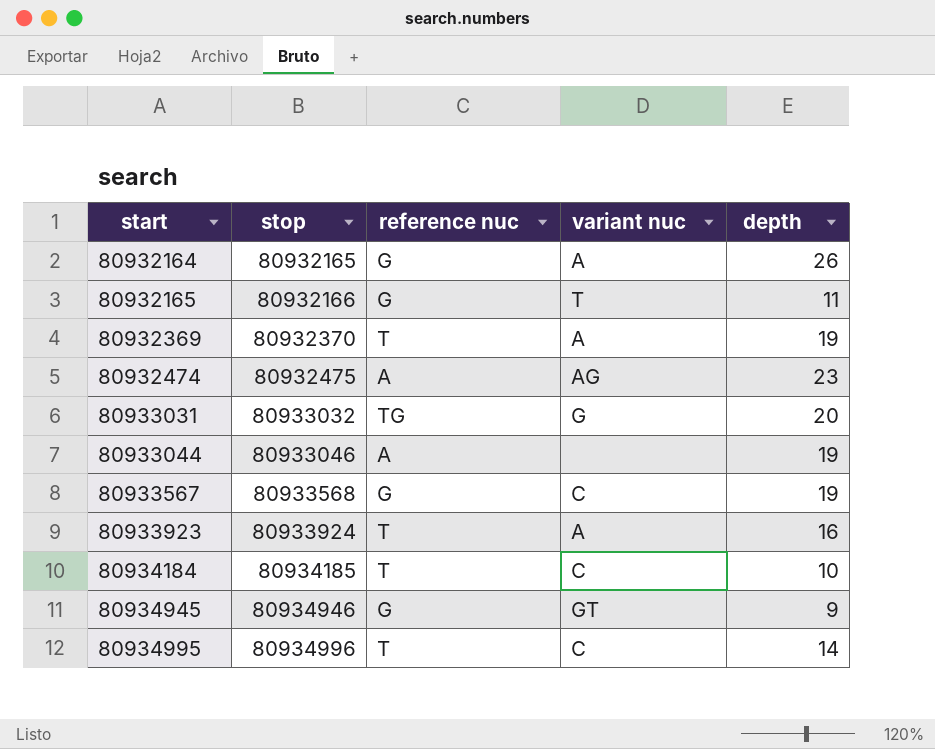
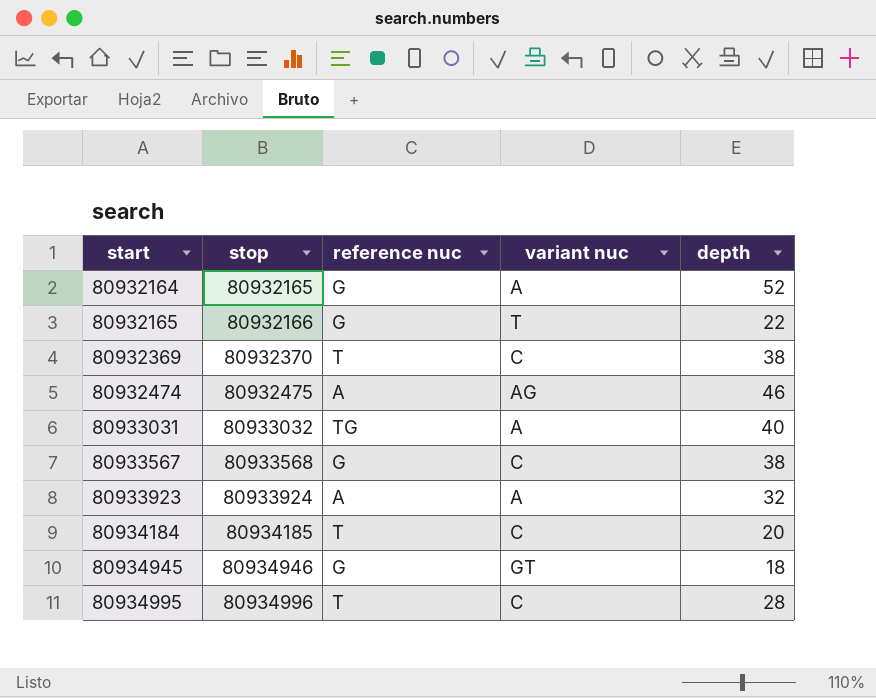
row 80933044: 80933046 | A | none | 19 -> none
80932164 | depth: 26 -> 52
80932165 | depth: 11 -> 22
80932369 | variant nuc: A -> C
80932369 | depth: 19 -> 38
80932474 | depth: 23 -> 46
80933031 | variant nuc: G -> A
80933031 | depth: 20 -> 40
80933567 | depth: 19 -> 38
80933923 | reference nuc: T -> A
80933923 | depth: 16 -> 32
80934184 | depth: 10 -> 20
80934945 | depth: 9 -> 18
80934995 | depth: 14 -> 28

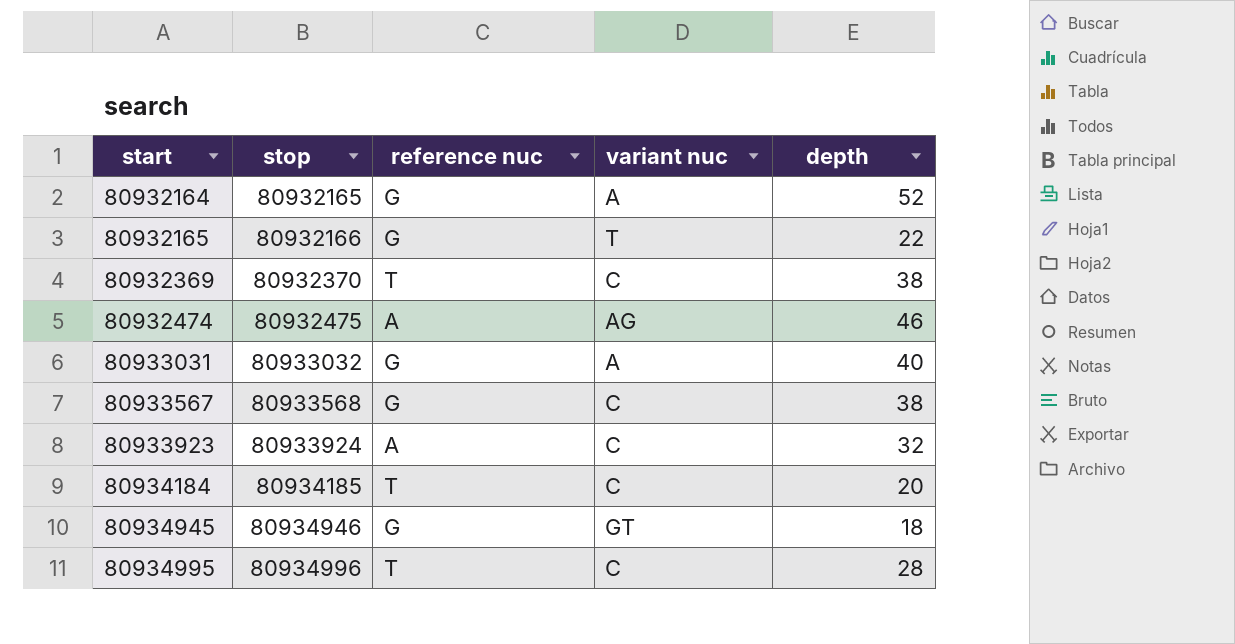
80933031 | reference nuc: TG -> G
80933923 | variant nuc: A -> C

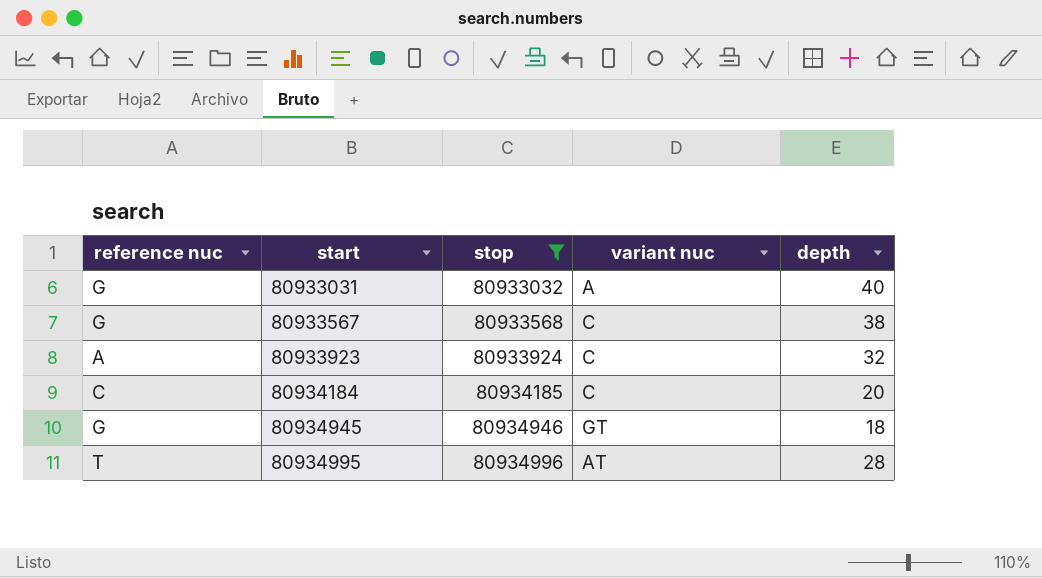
filter: none -> stop >= 80933032
column reference nuc | position: 3 -> 1
80934184 | reference nuc: T -> C
80934995 | variant nuc: C -> AT

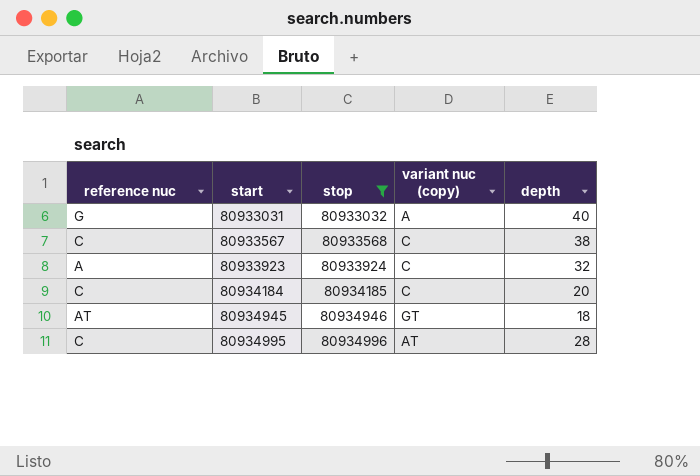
column name: variant nuc -> variant nuc (copy)
80933567 | reference nuc: G -> C
80934945 | reference nuc: G -> AT
80934995 | reference nuc: T -> C

